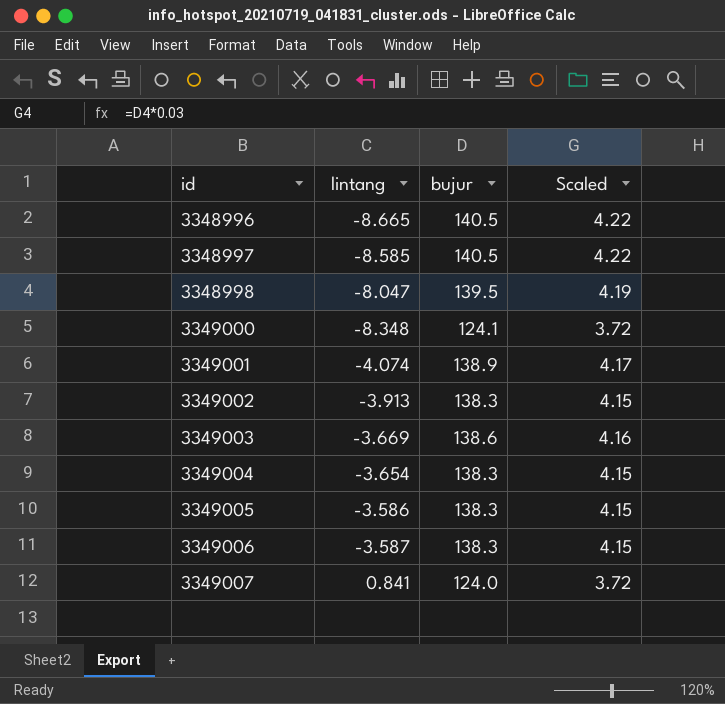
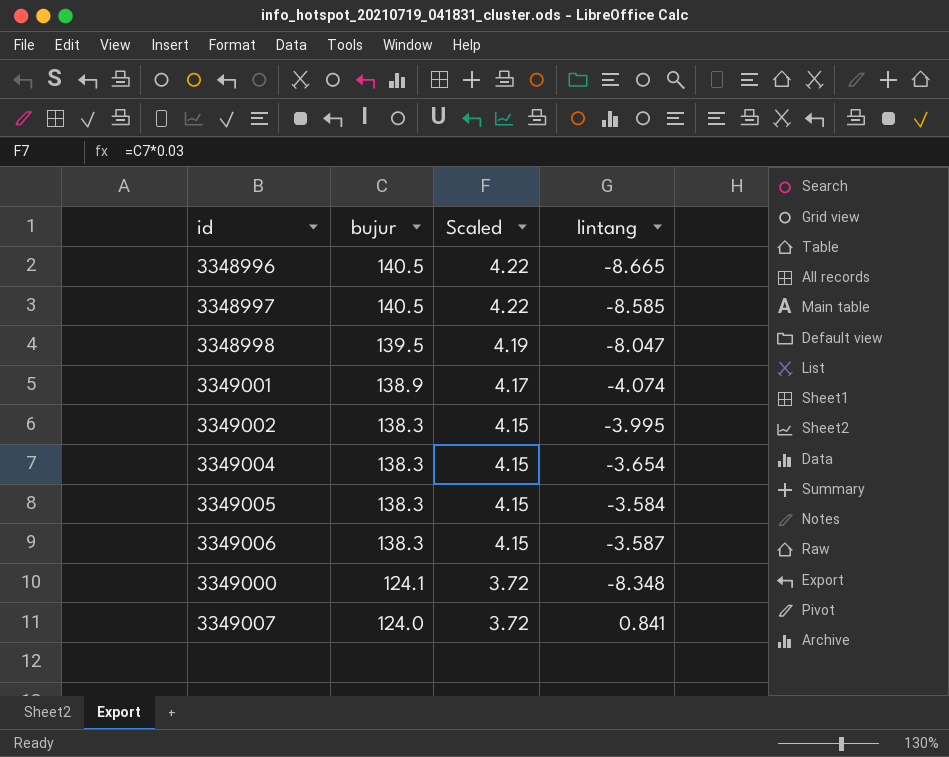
row order: id ascending -> bujur descending
column lintang | position: 2 -> 4
row 3349003: -3.669 | 138.6 | 4.16 -> none
3349002 | lintang: -3.913 -> -3.995
3349005 | lintang: -3.586 -> -3.584

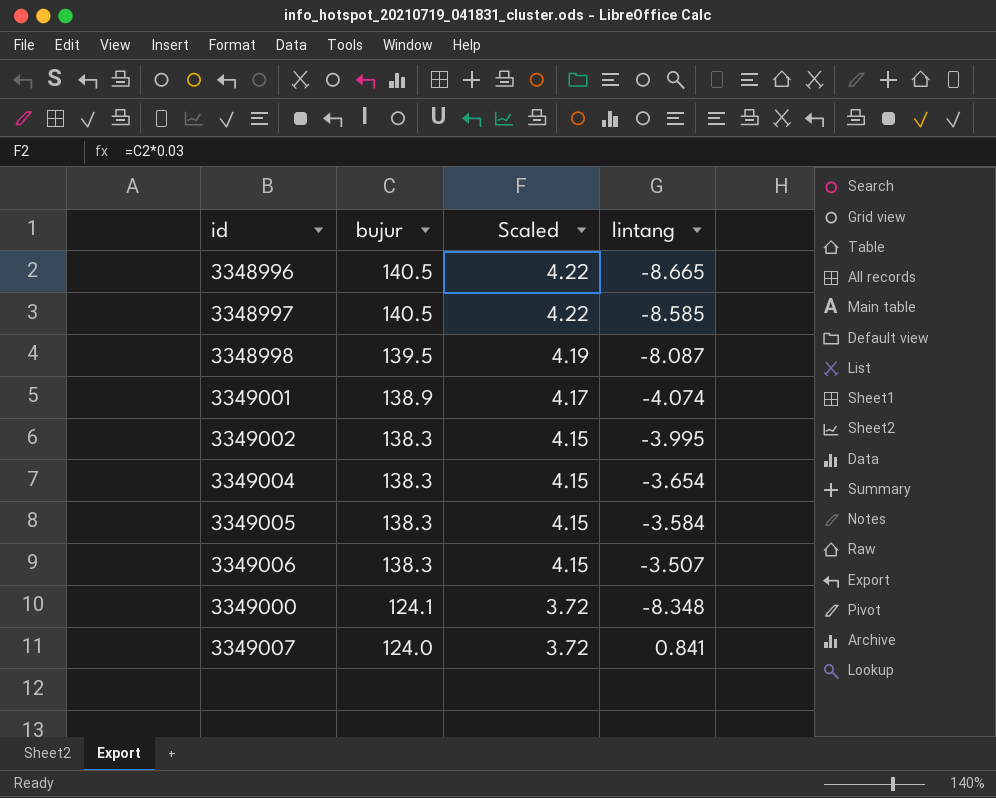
3348998 | lintang: -8.047 -> -8.087
3349006 | lintang: -3.587 -> -3.507

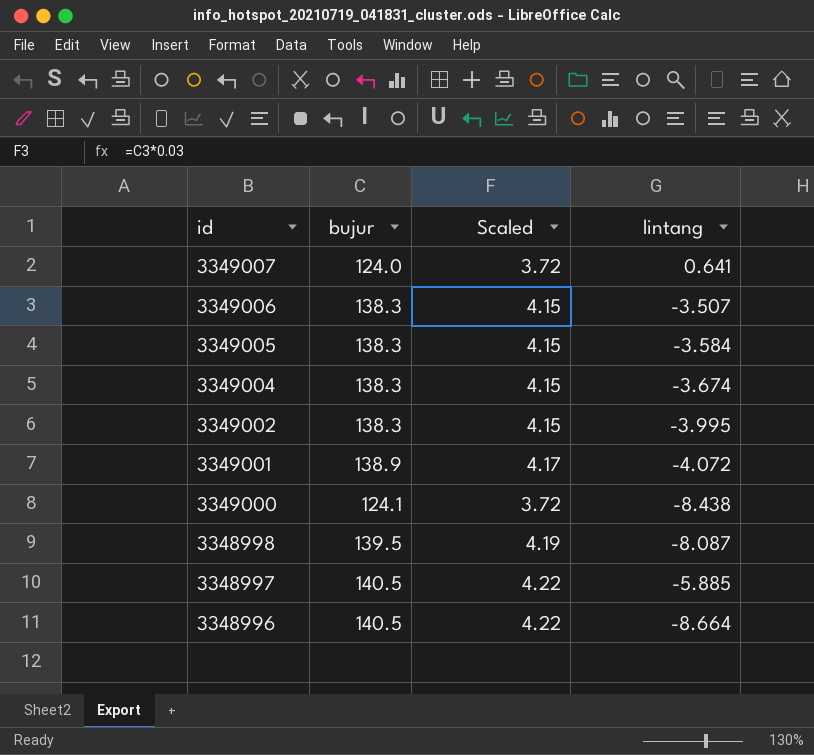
row order: bujur descending -> id descending
3349007 | lintang: 0.841 -> 0.641
3349004 | lintang: -3.654 -> -3.674
3349001 | lintang: -4.074 -> -4.072
3349000 | lintang: -8.348 -> -8.438
3348997 | lintang: -8.585 -> -5.885
3348996 | lintang: -8.665 -> -8.664

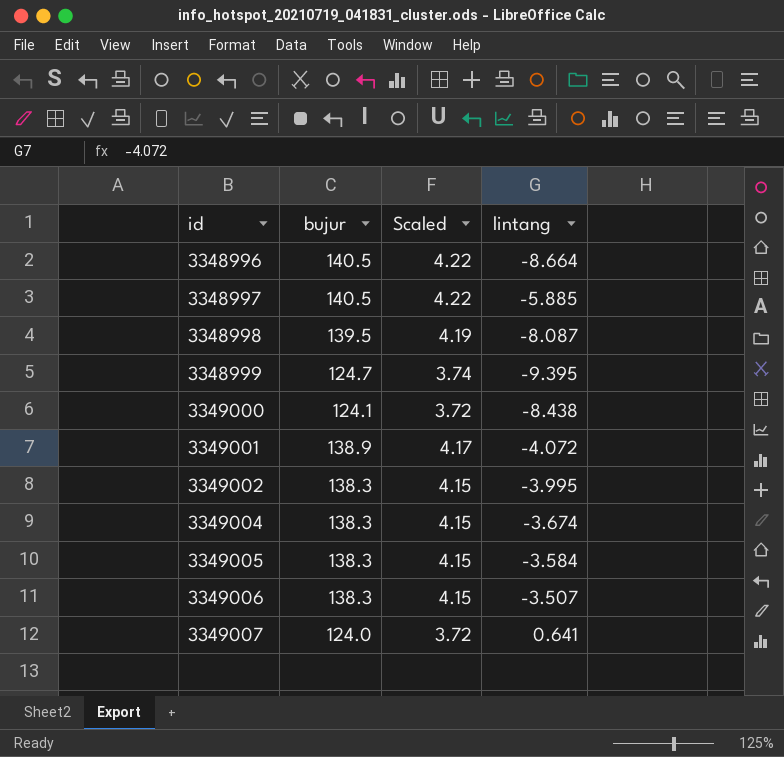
row order: id descending -> id ascending
row 3348999: none -> 124.7 | 3.74 | -9.395

